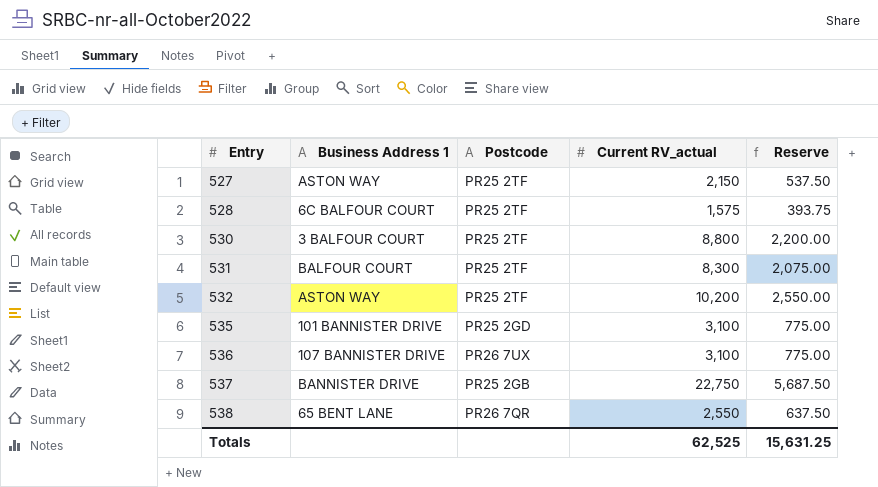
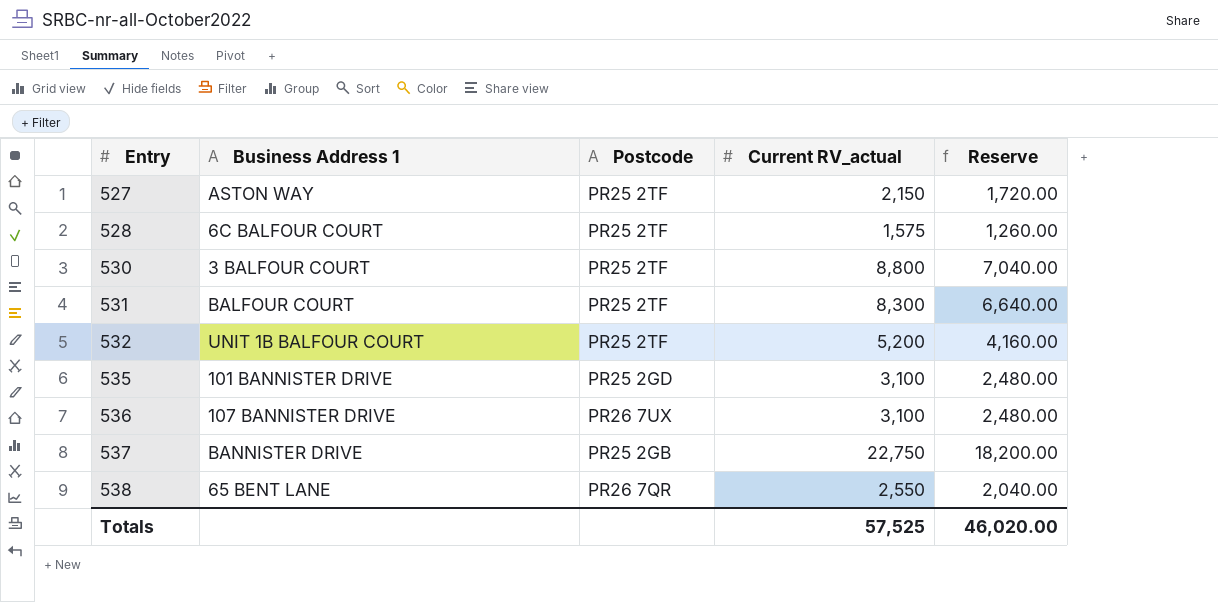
column Reserve | formula: [Current RV_actual] * 0.25 -> [Current RV_actual] * 0.8
532 | Business Address 1: ASTON WAY -> UNIT 1B BALFOUR COURT
532 | Current RV_actual: 10,200 -> 5,200
Totals | Current RV_actual: 62,525 -> 57,525
Totals | Reserve: 15,631.25 -> 46,020.00

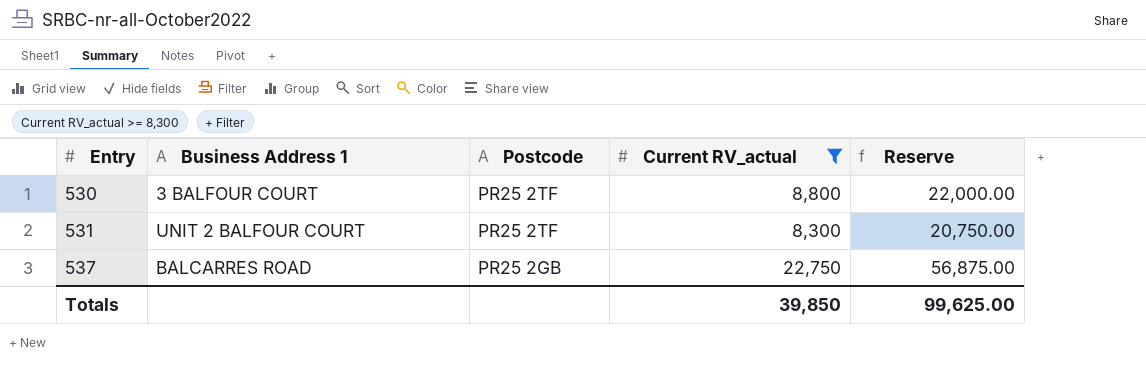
filter: none -> Current RV_actual >= 8,300
column Reserve | formula: [Current RV_actual] * 0.8 -> [Current RV_actual] * 2.5
531 | Business Address 1: BALFOUR COURT -> UNIT 2 BALFOUR COURT
537 | Business Address 1: BANNISTER DRIVE -> BALCARRES ROAD
Totals | Current RV_actual: 57,525 -> 39,850
Totals | Reserve: 46,020.00 -> 99,625.00

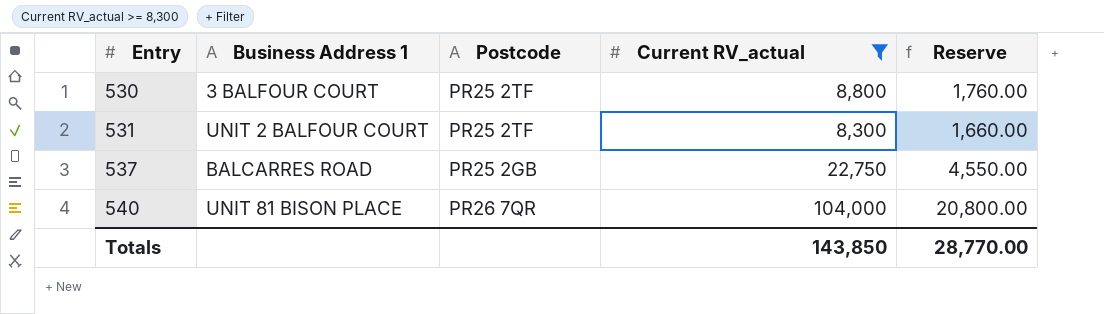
column Reserve | formula: [Current RV_actual] * 2.5 -> [Current RV_actual] * 0.2
row 540: none -> UNIT 81 BISON PLACE | PR26 7QR | 104,000 | 20,800.00
Totals | Current RV_actual: 39,850 -> 143,850
Totals | Reserve: 99,625.00 -> 28,770.00

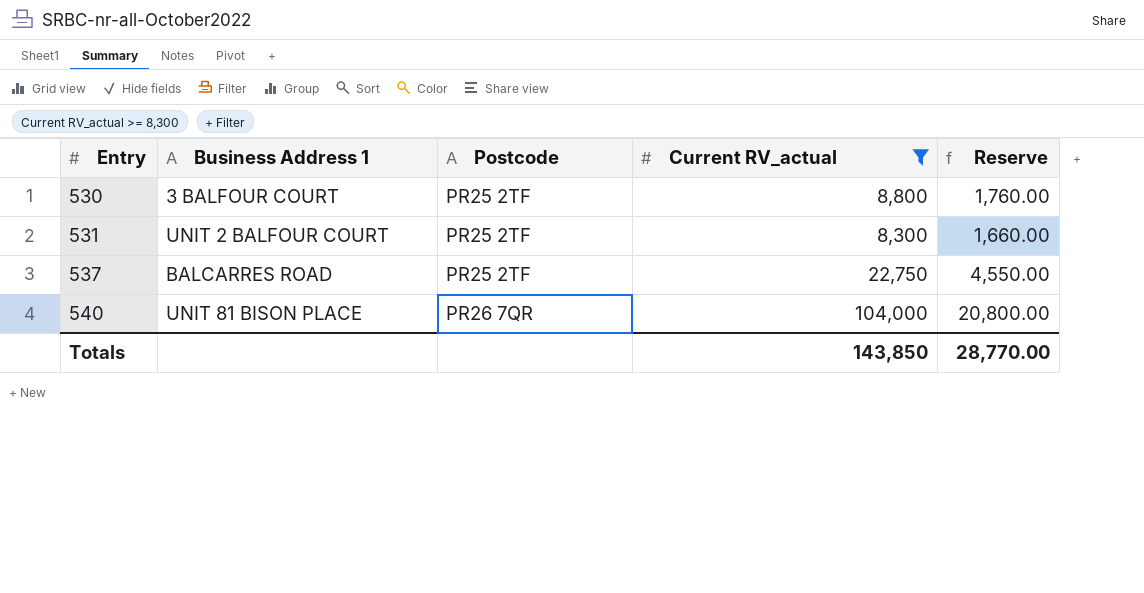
537 | Postcode: PR25 2GB -> PR25 2TF

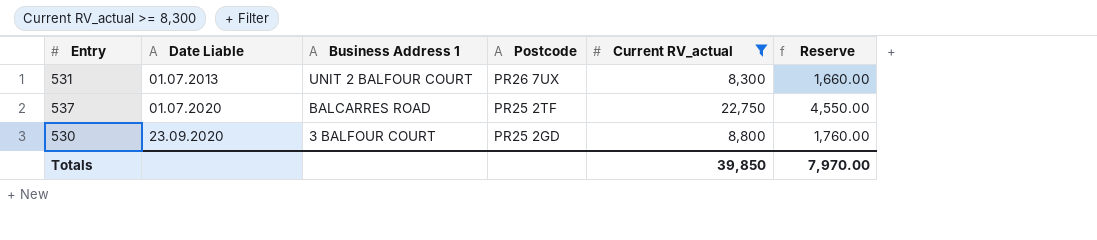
row order: Entry ascending -> Date Liable ascending
column Date Liable | position: none -> 2
row 540: UNIT 81 BISON PLACE | PR26 7QR | 104,000 | 20,800.00 -> none
531 | Postcode: PR25 2TF -> PR26 7UX
530 | Postcode: PR25 2TF -> PR25 2GD
Totals | Current RV_actual: 143,850 -> 39,850
Totals | Reserve: 28,770.00 -> 7,970.00

